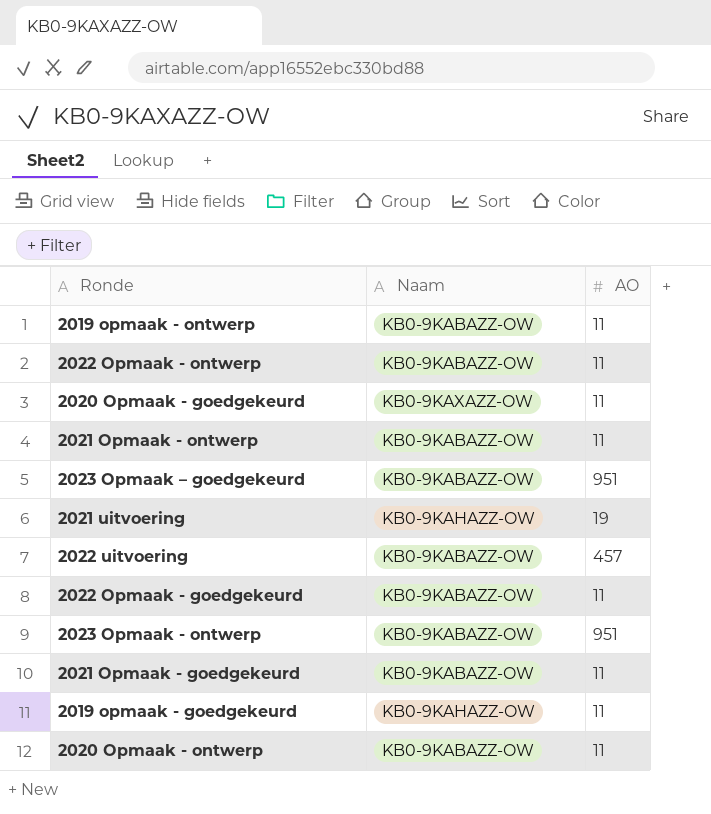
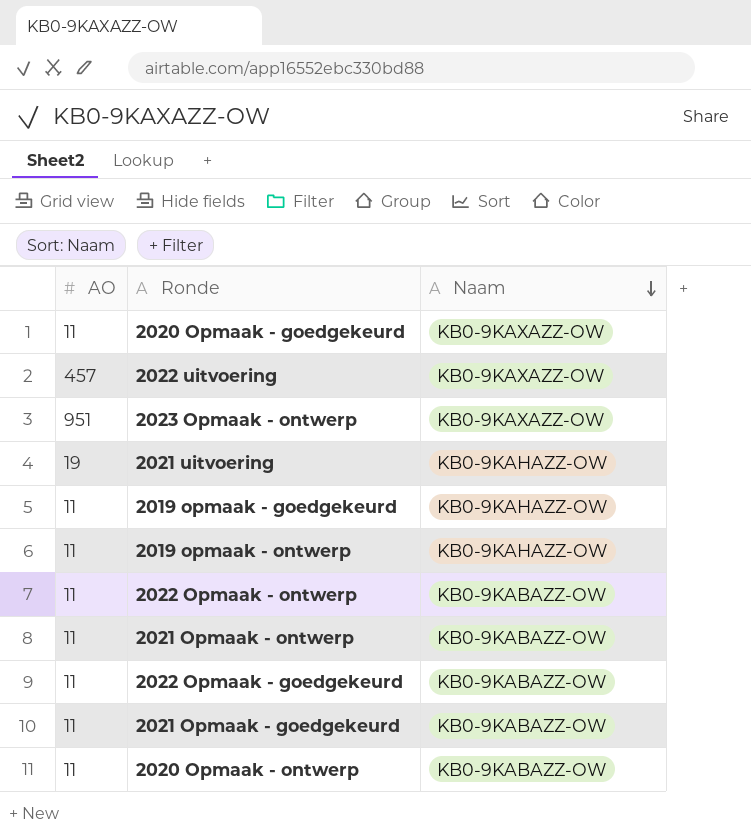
row order: none -> Naam descending
column AO | position: 3 -> 1
row 2023 Opmaak – goedgekeurd: KB0-9KABAZZ-OW | 951 -> none
2022 uitvoering | Naam: KB0-9KABAZZ-OW -> KB0-9KAXAZZ-OW
2023 Opmaak - ontwerp | Naam: KB0-9KABAZZ-OW -> KB0-9KAXAZZ-OW
2019 opmaak - ontwerp | Naam: KB0-9KABAZZ-OW -> KB0-9KAHAZZ-OW

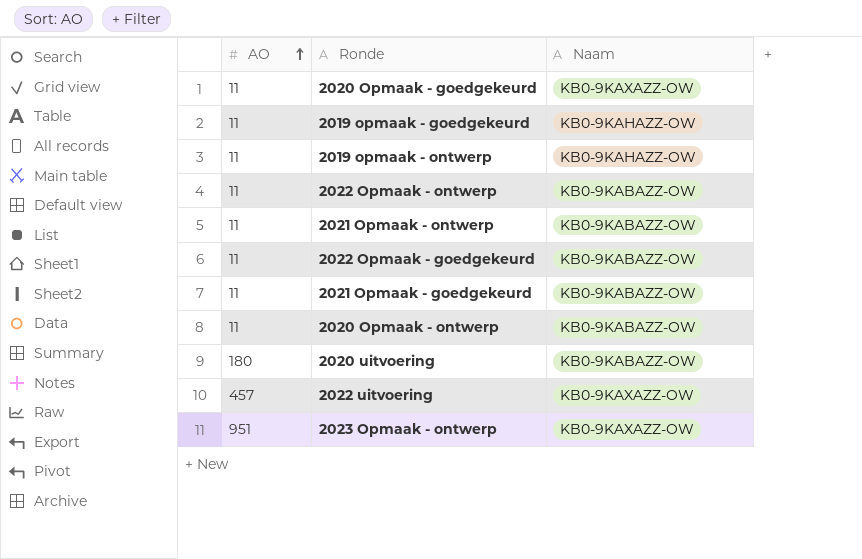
row order: Naam descending -> AO ascending
row 2021 uitvoering: 19 | KB0-9KAHAZZ-OW -> none
row 2020 uitvoering: none -> 180 | KB0-9KABAZZ-OW

